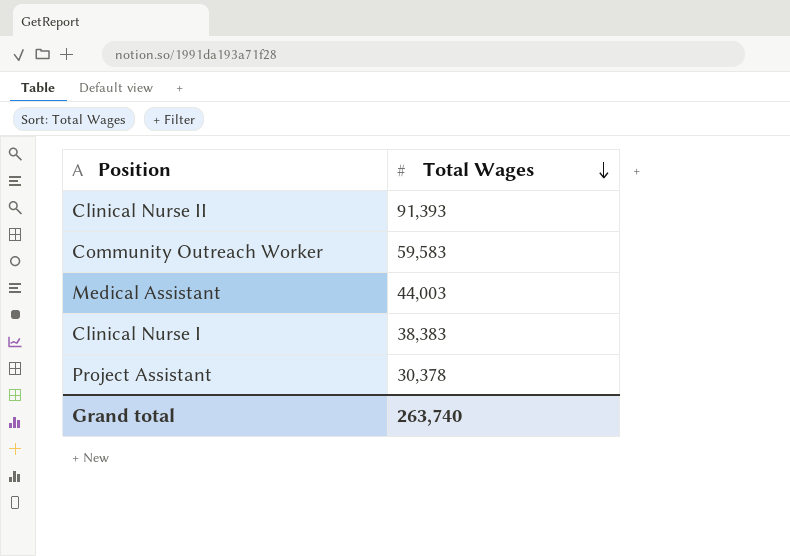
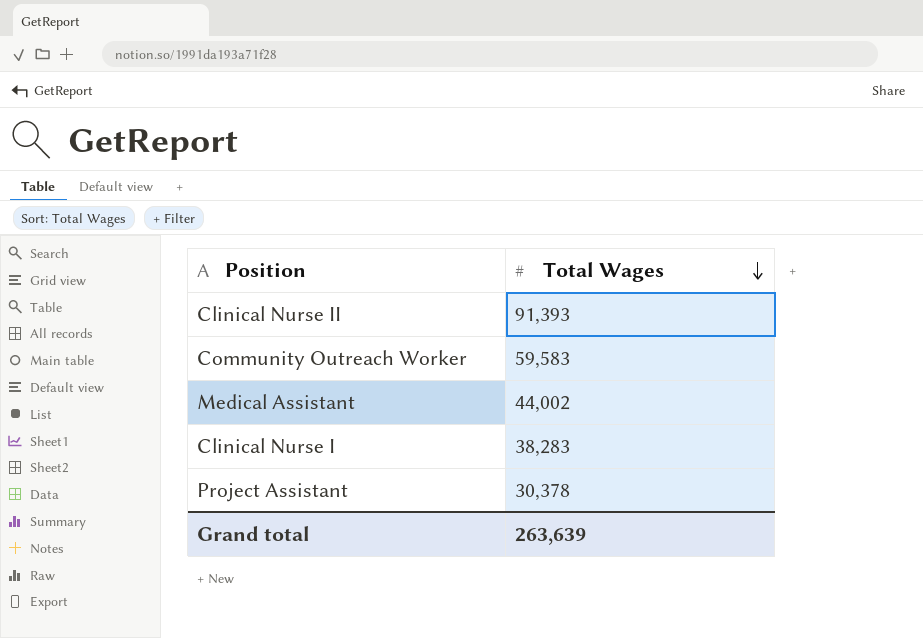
Medical Assistant | Total Wages: 44,003 -> 44,002
Clinical Nurse I | Total Wages: 38,383 -> 38,283
Grand total | Total Wages: 263,740 -> 263,639

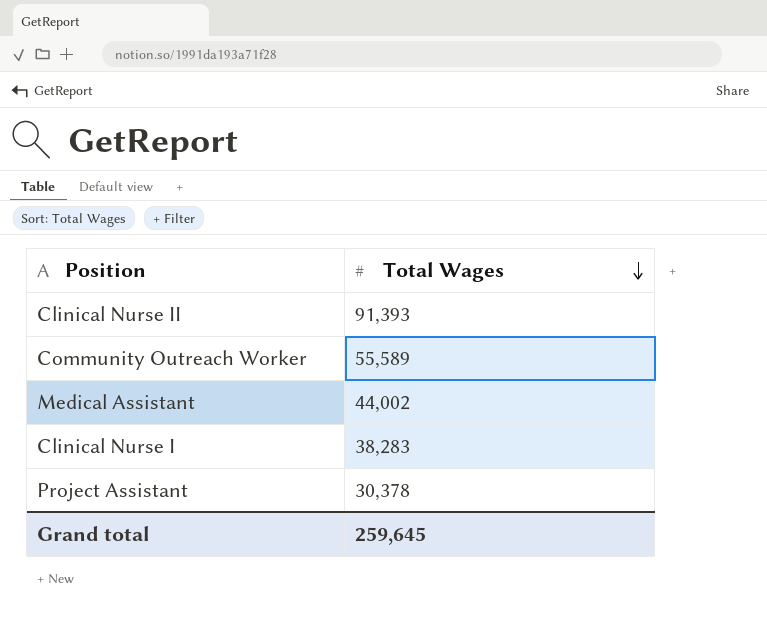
Community Outreach Worker | Total Wages: 59,583 -> 55,589
Grand total | Total Wages: 263,639 -> 259,645

